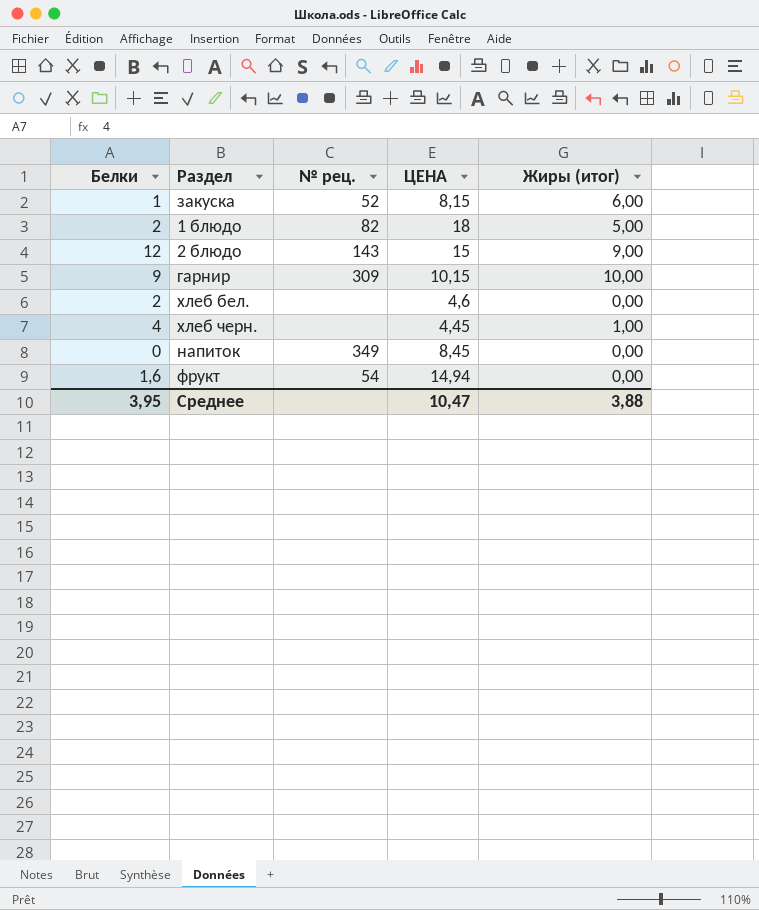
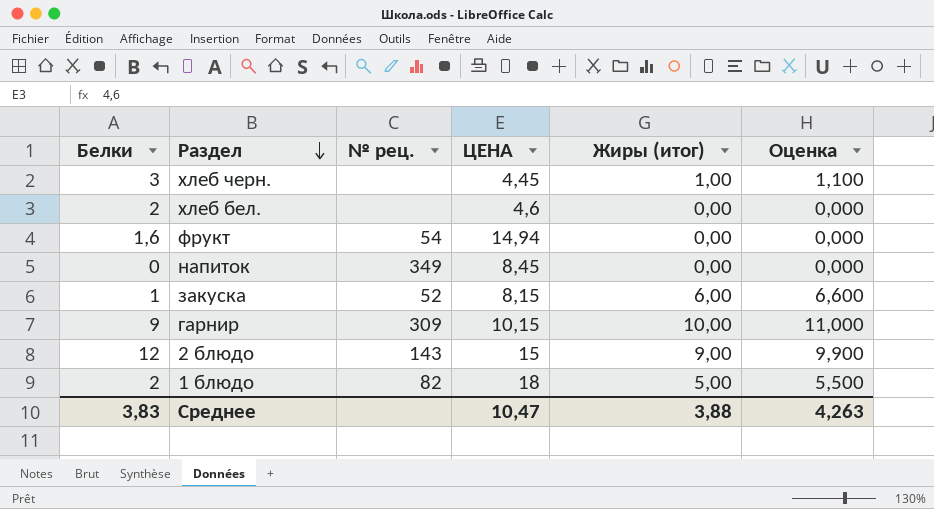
row order: none -> Раздел descending
column Оценка | formula: none -> [Жиры (итог)] * 1,1
хлеб черн. | Белки: 4 -> 3
Среднее | Белки: 3,95 -> 3,83

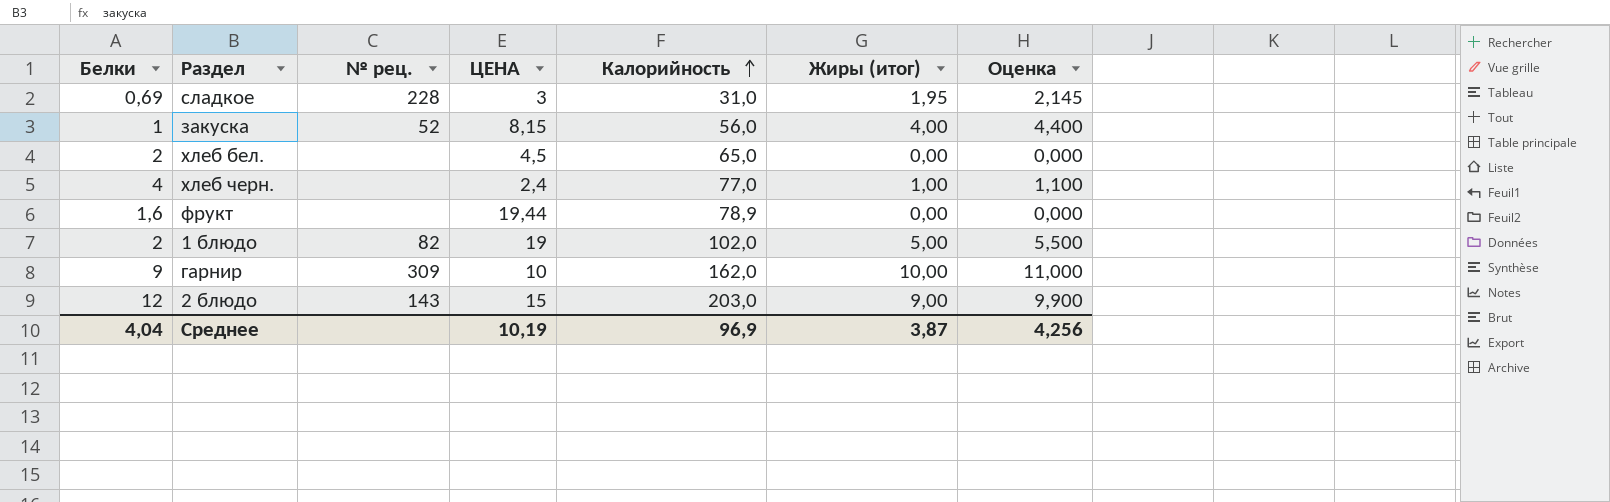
row order: Раздел descending -> Калорийность ascending
column Калорийность | position: none -> 5
row напиток: 0 | 349 | 8,45 | 0,00 | 0,000 -> none
row сладкое: none -> 0,69 | 228 | 3 | 31,0 | 1,95 | 2,145
закуска | Жиры (итог): 6,00 -> 4,00
закуска | Оценка: 6,600 -> 4,400
хлеб бел. | ЦЕНА: 4,6 -> 4,5
хлеб черн. | Белки: 3 -> 4
хлеб черн. | ЦЕНА: 4,45 -> 2,4
фрукт | № рец.: 54 -> none
фрукт | ЦЕНА: 14,94 -> 19,44
1 блюдо | ЦЕНА: 18 -> 19
гарнир | ЦЕНА: 10,15 -> 10
Среднее | Белки: 3,83 -> 4,04
Среднее | ЦЕНА: 10,47 -> 10,19
Среднее | Жиры (итог): 3,88 -> 3,87
Среднее | Оценка: 4,263 -> 4,256

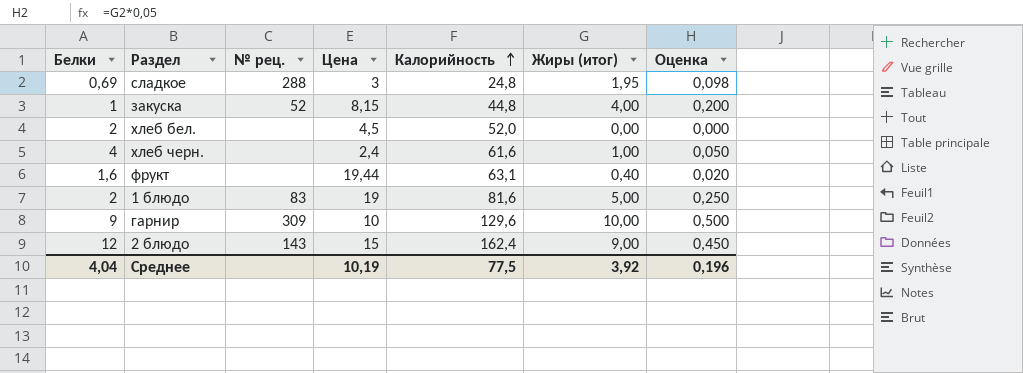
column name: ЦЕНА -> Цена
column Оценка | formula: [Жиры (итог)] * 1,1 -> [Жиры (итог)] * 0,05
сладкое | № рец.: 228 -> 288
сладкое | Калорийность: 31,0 -> 24,8
закуска | Калорийность: 56,0 -> 44,8
хлеб бел. | Калорийность: 65,0 -> 52,0
хлеб черн. | Калорийность: 77,0 -> 61,6
фрукт | Калорийность: 78,9 -> 63,1
фрукт | Жиры (итог): 0,00 -> 0,40
1 блюдо | № рец.: 82 -> 83
1 блюдо | Калорийность: 102,0 -> 81,6
гарнир | Калорийность: 162,0 -> 129,6
2 блюдо | Калорийность: 203,0 -> 162,4
Среднее | Калорийность: 96,9 -> 77,5
Среднее | Жиры (итог): 3,87 -> 3,92
Среднее | Оценка: 4,256 -> 0,196

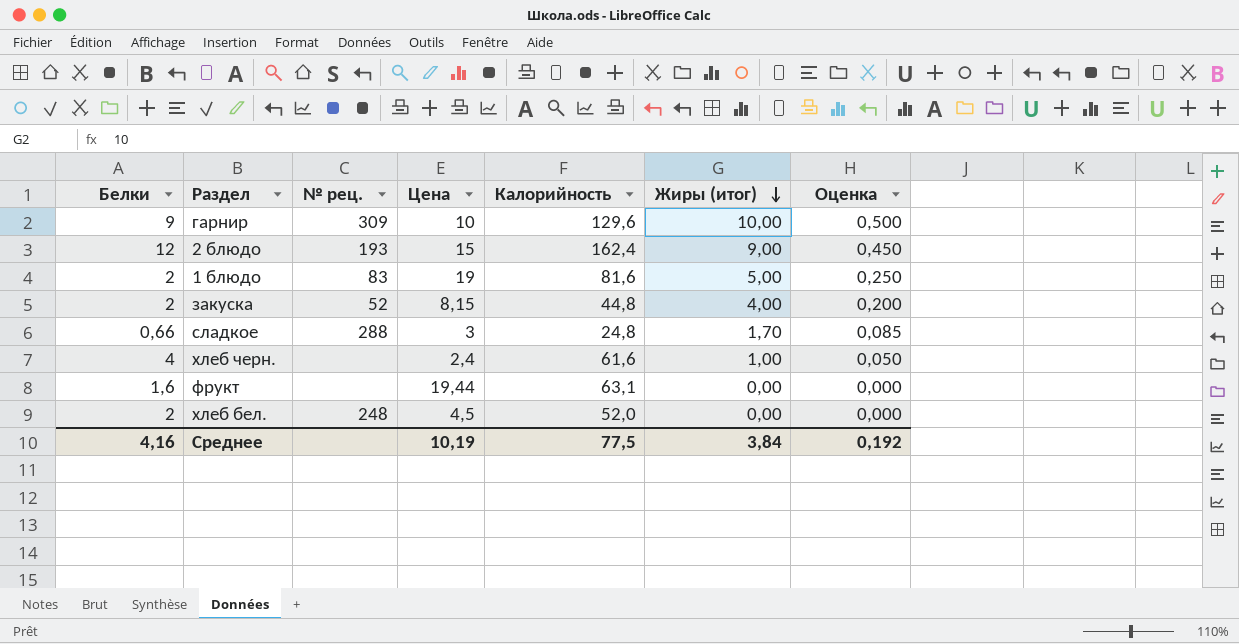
row order: Калорийность ascending -> Жиры (итог) descending
2 блюдо | № рец.: 143 -> 193
закуска | Белки: 1 -> 2
сладкое | Белки: 0,69 -> 0,66
сладкое | Жиры (итог): 1,95 -> 1,70
сладкое | Оценка: 0,098 -> 0,085
фрукт | Жиры (итог): 0,40 -> 0,00
фрукт | Оценка: 0,020 -> 0,000
хлеб бел. | № рец.: none -> 248
Среднее | Белки: 4,04 -> 4,16
Среднее | Жиры (итог): 3,92 -> 3,84
Среднее | Оценка: 0,196 -> 0,192

